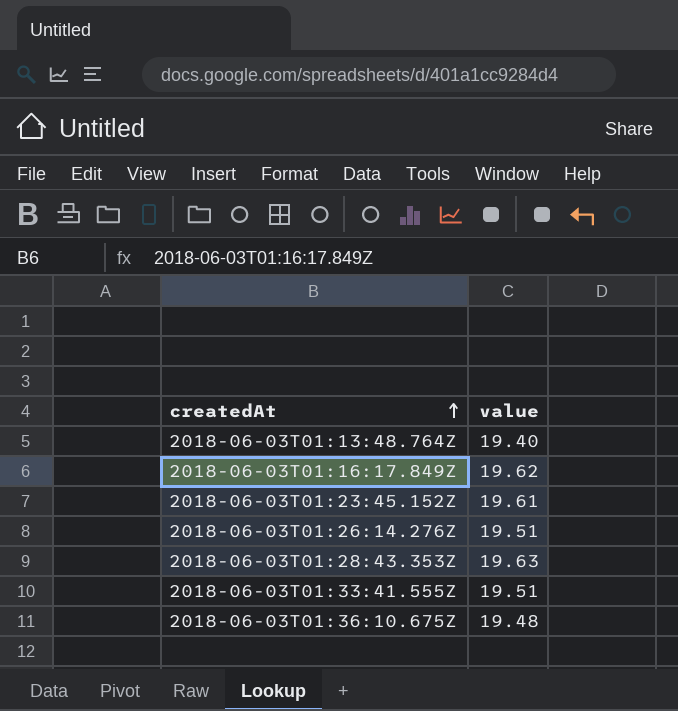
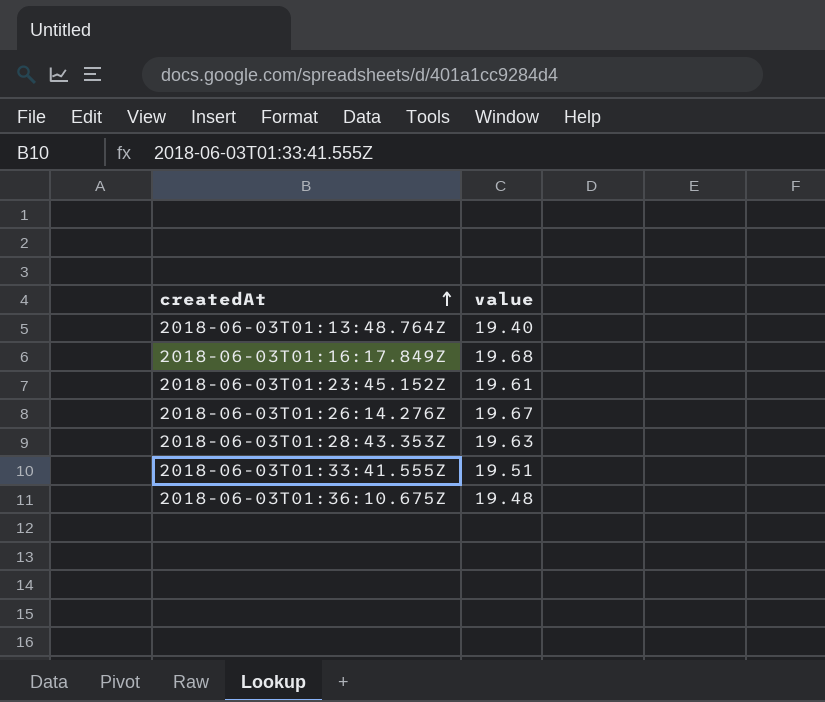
2018-06-03T01:16:17.849Z | value: 19.62 -> 19.68
2018-06-03T01:26:14.276Z | value: 19.51 -> 19.67

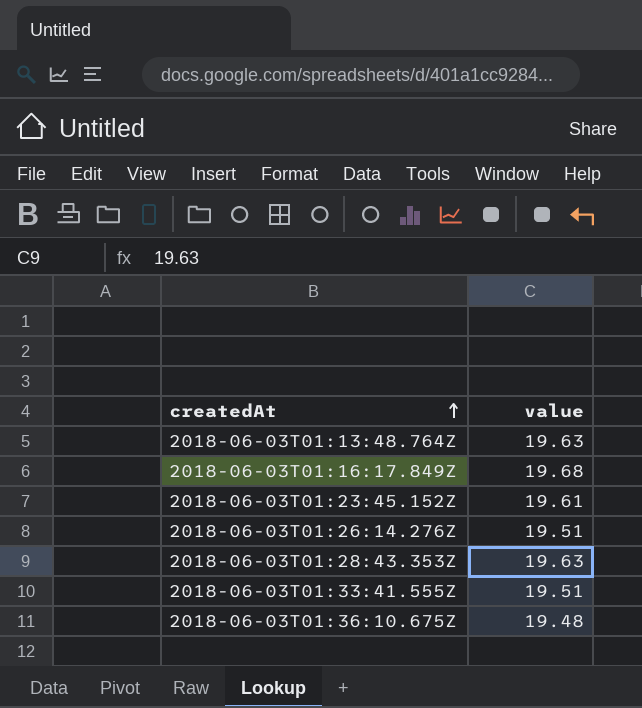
2018-06-03T01:13:48.764Z | value: 19.40 -> 19.63
2018-06-03T01:26:14.276Z | value: 19.67 -> 19.51

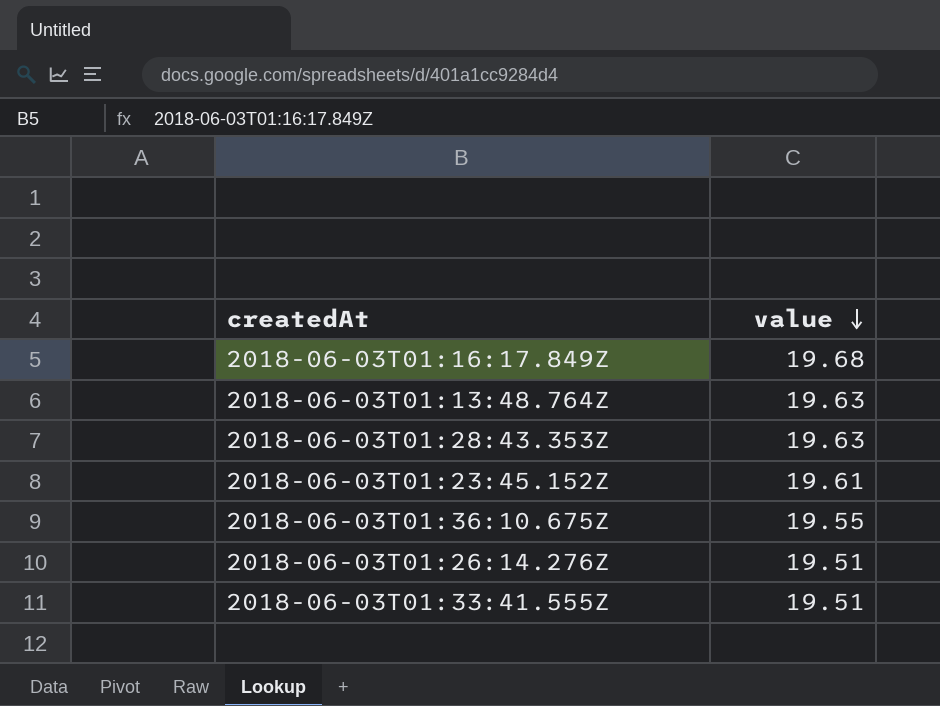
row order: createdAt ascending -> value descending
2018-06-03T01:36:10.675Z | value: 19.48 -> 19.55

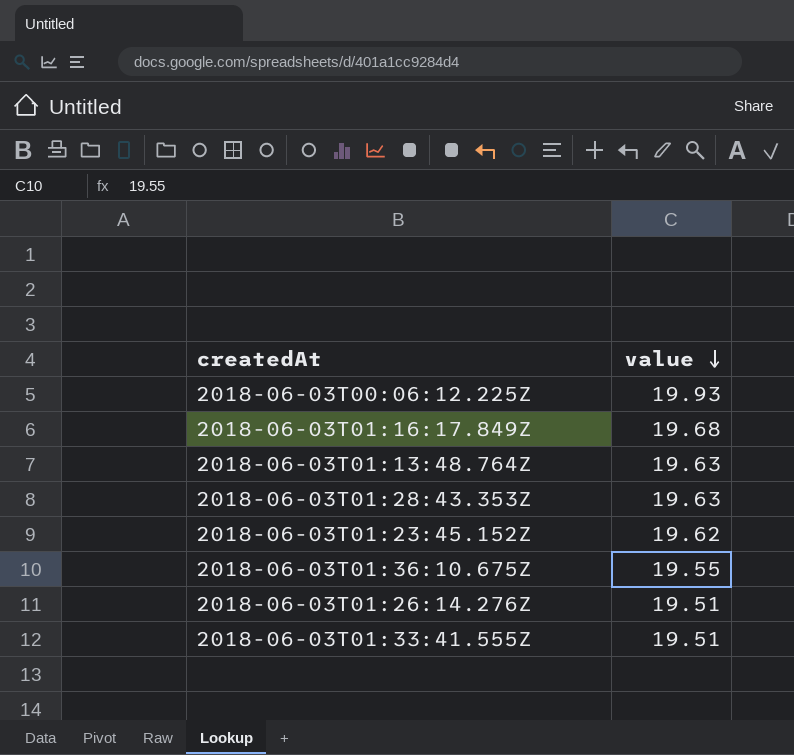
row 2018-06-03T00:06:12.225Z: none -> 19.93
2018-06-03T01:23:45.152Z | value: 19.61 -> 19.62

